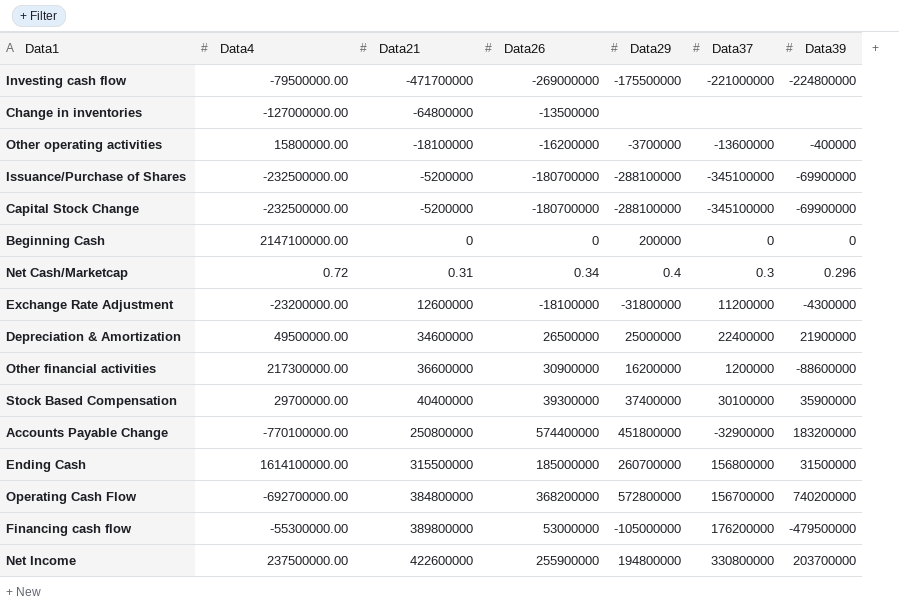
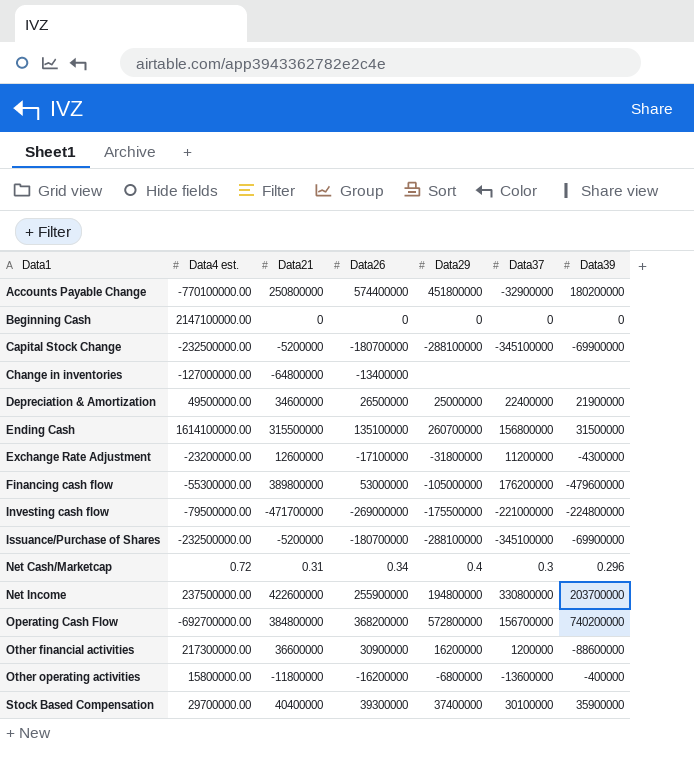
row order: Data21 ascending -> Data1 ascending
column name: Data4 -> Data4 est.
Accounts Payable Change | Data39: 183200000 -> 180200000
Beginning Cash | Data29: 200000 -> 0
Change in inventories | Data26: -13500000 -> -13400000
Ending Cash | Data26: 185000000 -> 135100000
Exchange Rate Adjustment | Data26: -18100000 -> -17100000
Financing cash flow | Data39: -479500000 -> -479600000
Other operating activities | Data21: -18100000 -> -11800000
Other operating activities | Data29: -3700000 -> -6800000

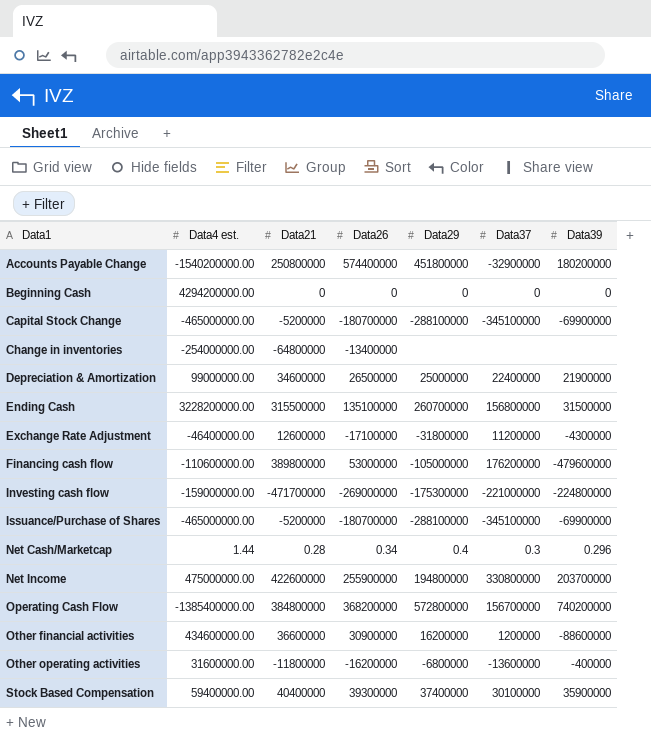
Accounts Payable Change | Data4 est.: -770100000.00 -> -1540200000.00
Beginning Cash | Data4 est.: 2147100000.00 -> 4294200000.00
Capital Stock Change | Data4 est.: -232500000.00 -> -465000000.00
Change in inventories | Data4 est.: -127000000.00 -> -254000000.00
Depreciation & Amortization | Data4 est.: 49500000.00 -> 99000000.00
Ending Cash | Data4 est.: 1614100000.00 -> 3228200000.00
Exchange Rate Adjustment | Data4 est.: -23200000.00 -> -46400000.00
Financing cash flow | Data4 est.: -55300000.00 -> -110600000.00
Investing cash flow | Data4 est.: -79500000.00 -> -159000000.00
Investing cash flow | Data29: -175500000 -> -175300000
Issuance/Purchase of Shares | Data4 est.: -232500000.00 -> -465000000.00
Net Cash/Marketcap | Data4 est.: 0.72 -> 1.44
Net Cash/Marketcap | Data21: 0.31 -> 0.28
Net Income | Data4 est.: 237500000.00 -> 475000000.00
Operating Cash Flow | Data4 est.: -692700000.00 -> -1385400000.00
Other financial activities | Data4 est.: 217300000.00 -> 434600000.00
Other operating activities | Data4 est.: 15800000.00 -> 31600000.00
Stock Based Compensation | Data4 est.: 29700000.00 -> 59400000.00

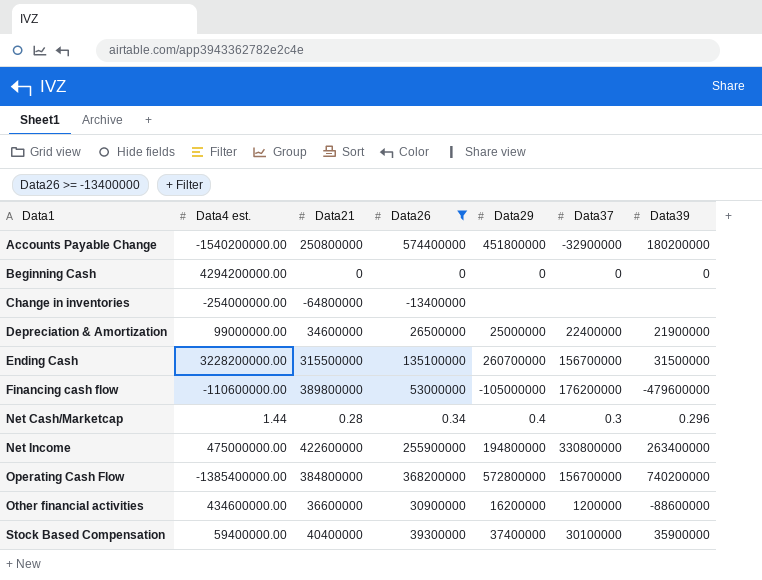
filter: none -> Data26 >= -13400000
Ending Cash | Data37: 156800000 -> 156700000
Net Income | Data39: 203700000 -> 263400000

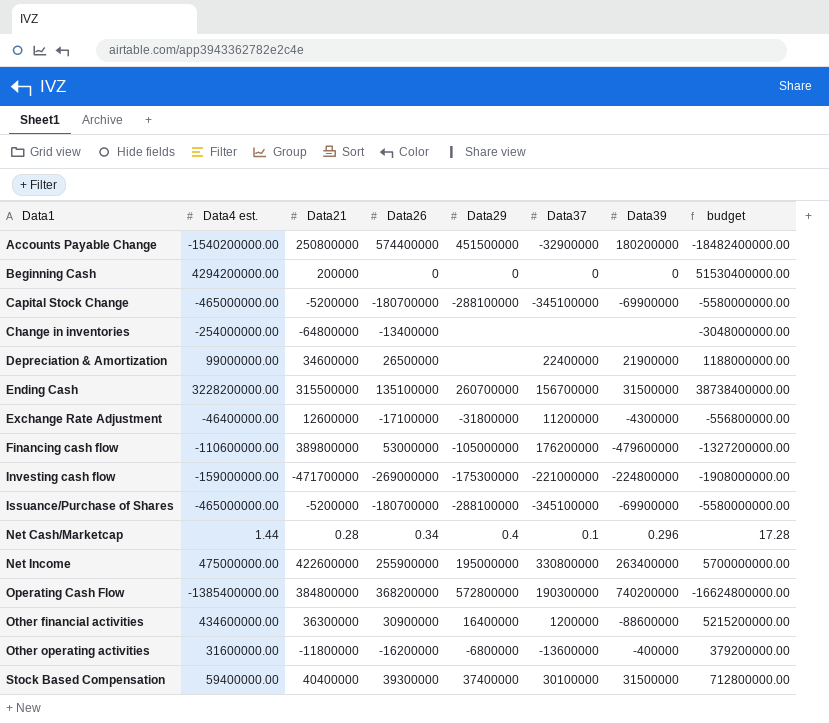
filter: Data26 >= -13400000 -> none
column budget | formula: none -> [Data4 est.] * 12
Accounts Payable Change | Data29: 451800000 -> 451500000
Beginning Cash | Data21: 0 -> 200000
Depreciation & Amortization | Data29: 25000000 -> none
Net Cash/Marketcap | Data37: 0.3 -> 0.1
Net Income | Data29: 194800000 -> 195000000
Operating Cash Flow | Data37: 156700000 -> 190300000
Other financial activities | Data21: 36600000 -> 36300000
Other financial activities | Data29: 16200000 -> 16400000
Stock Based Compensation | Data39: 35900000 -> 31500000

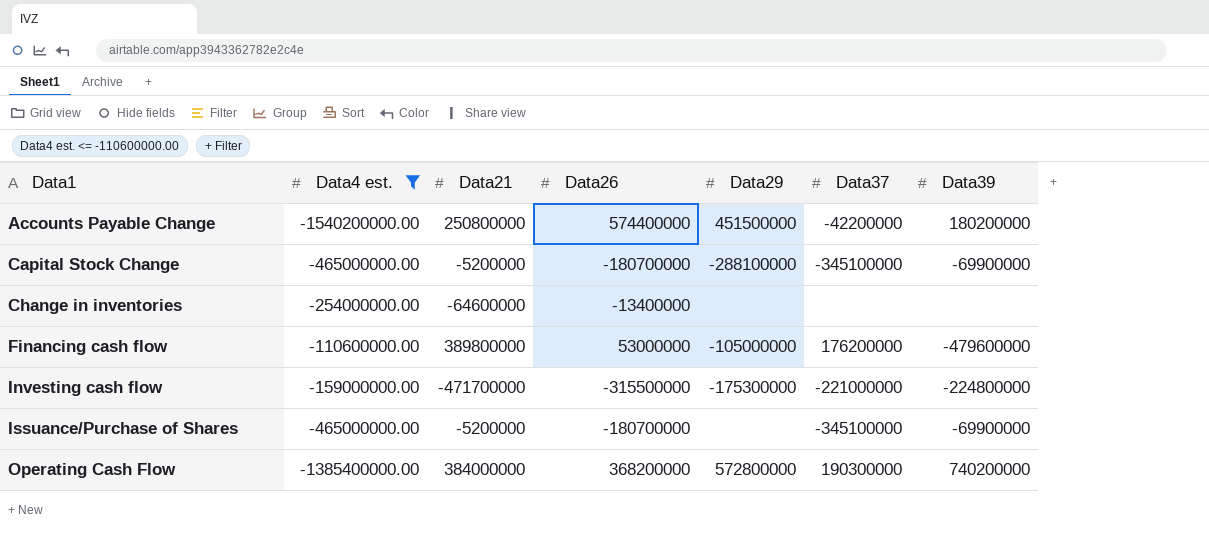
filter: none -> Data4 est. <= -110600000.00
column budget | formula: [Data4 est.] * 12 -> none
Accounts Payable Change | Data37: -32900000 -> -42200000
Change in inventories | Data21: -64800000 -> -64600000
Investing cash flow | Data26: -269000000 -> -315500000
Issuance/Purchase of Shares | Data29: -288100000 -> none
Operating Cash Flow | Data21: 384800000 -> 384000000

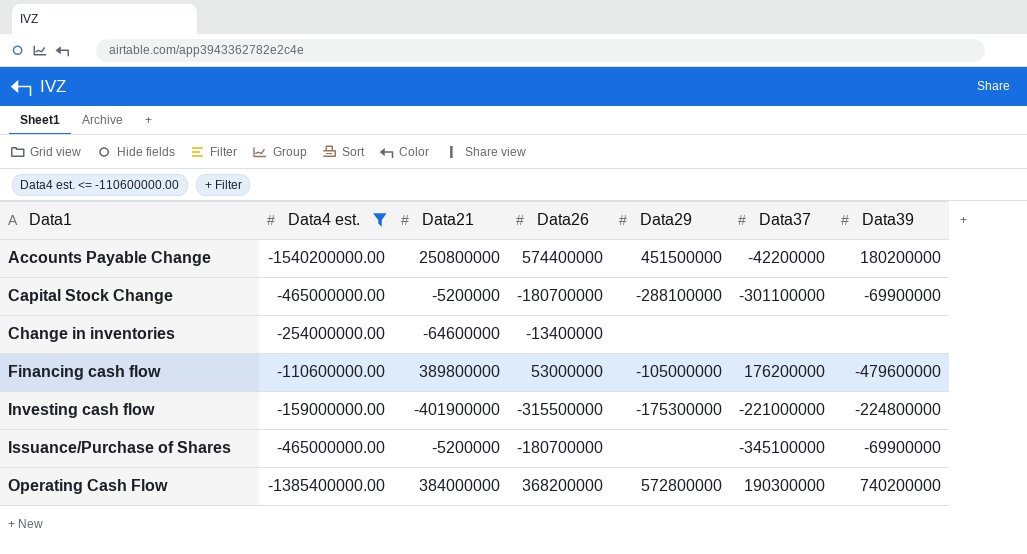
Capital Stock Change | Data37: -345100000 -> -301100000
Investing cash flow | Data21: -471700000 -> -401900000

